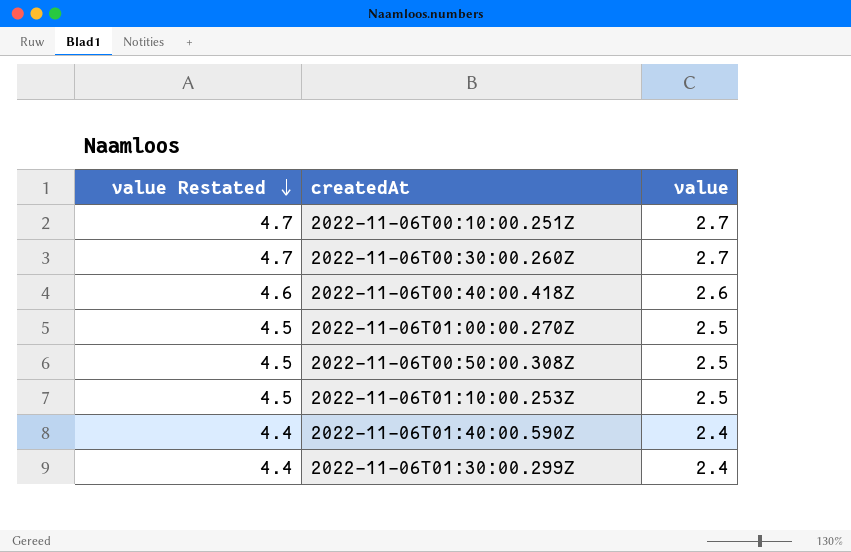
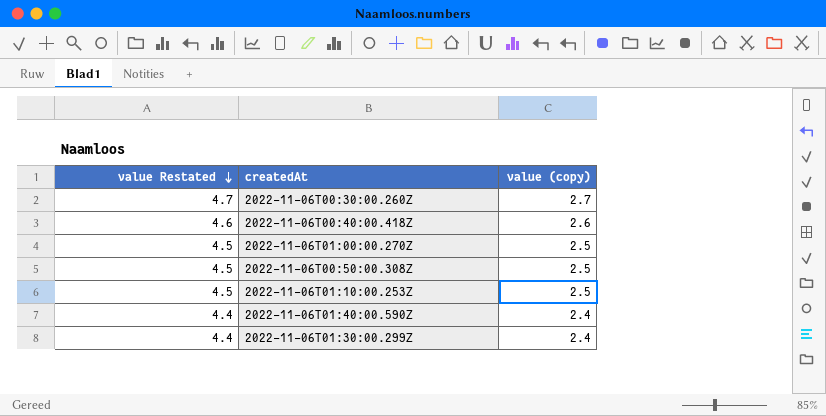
column name: value -> value (copy)
row 2022-11-06T00:10:00.251Z: 4.7 | 2.7 -> none

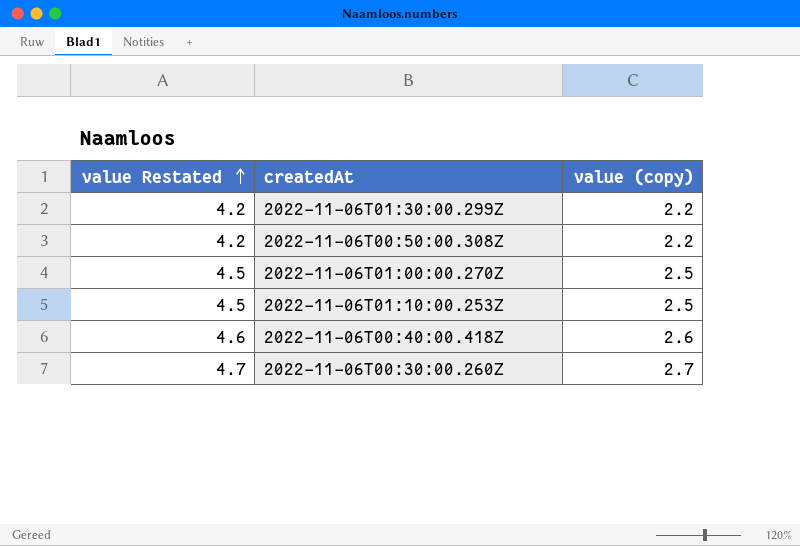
row order: value Restated descending -> value Restated ascending
row 2022-11-06T01:40:00.590Z: 4.4 | 2.4 -> none
2022-11-06T01:30:00.299Z | value Restated: 4.4 -> 4.2
2022-11-06T01:30:00.299Z | value (copy): 2.4 -> 2.2
2022-11-06T00:50:00.308Z | value Restated: 4.5 -> 4.2
2022-11-06T00:50:00.308Z | value (copy): 2.5 -> 2.2

